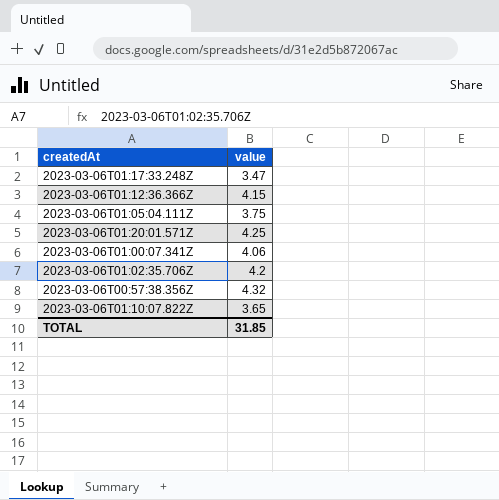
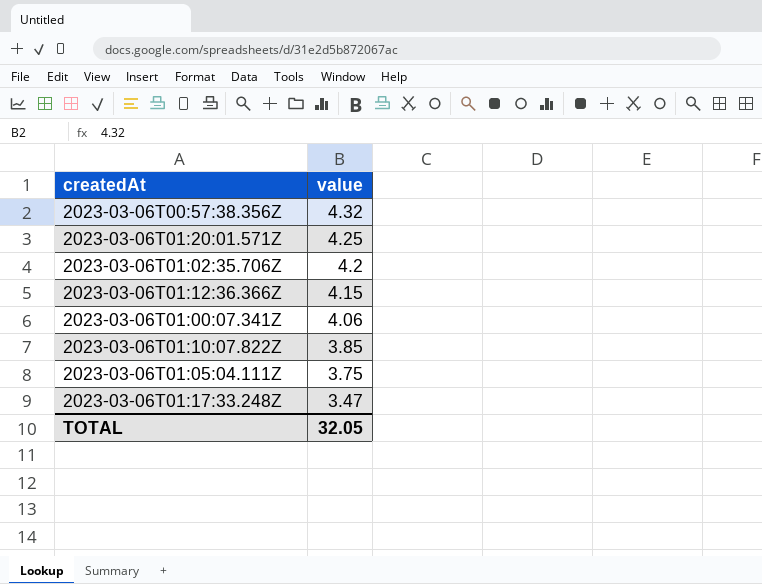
row order: none -> value descending
2023-03-06T01:10:07.822Z | value: 3.65 -> 3.85
TOTAL | value: 31.85 -> 32.05

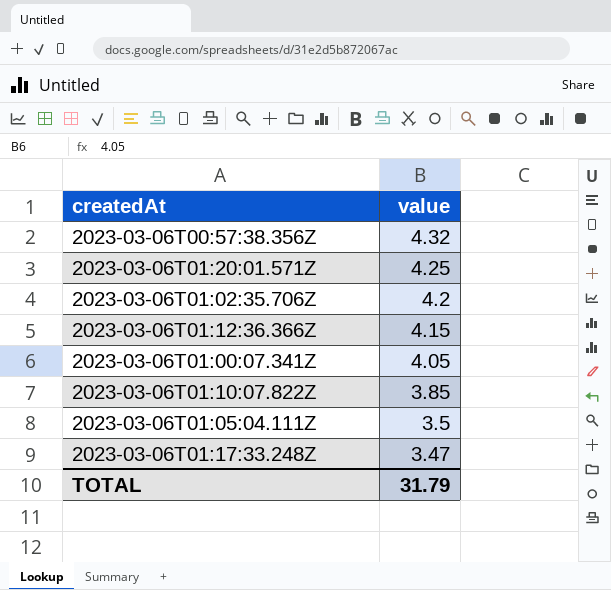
2023-03-06T01:00:07.341Z | value: 4.06 -> 4.05
2023-03-06T01:05:04.111Z | value: 3.75 -> 3.5
TOTAL | value: 32.05 -> 31.79

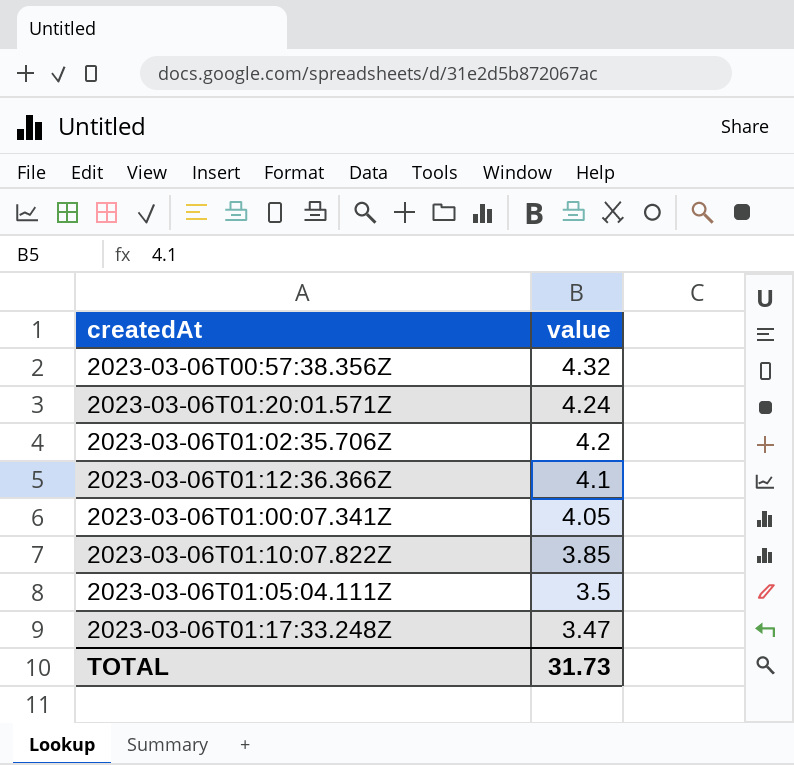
2023-03-06T01:20:01.571Z | value: 4.25 -> 4.24
2023-03-06T01:12:36.366Z | value: 4.15 -> 4.1
TOTAL | value: 31.79 -> 31.73

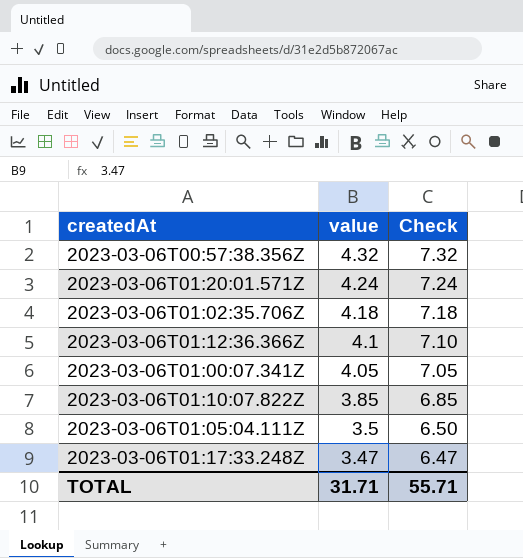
column Check | formula: none -> [value] + 3
2023-03-06T01:02:35.706Z | value: 4.2 -> 4.18
TOTAL | value: 31.73 -> 31.71

